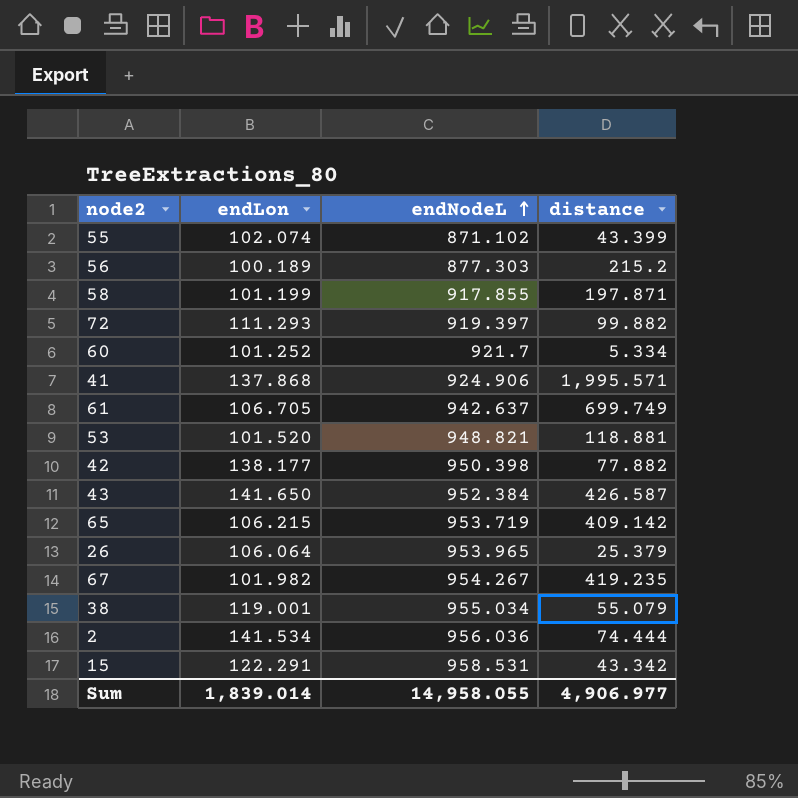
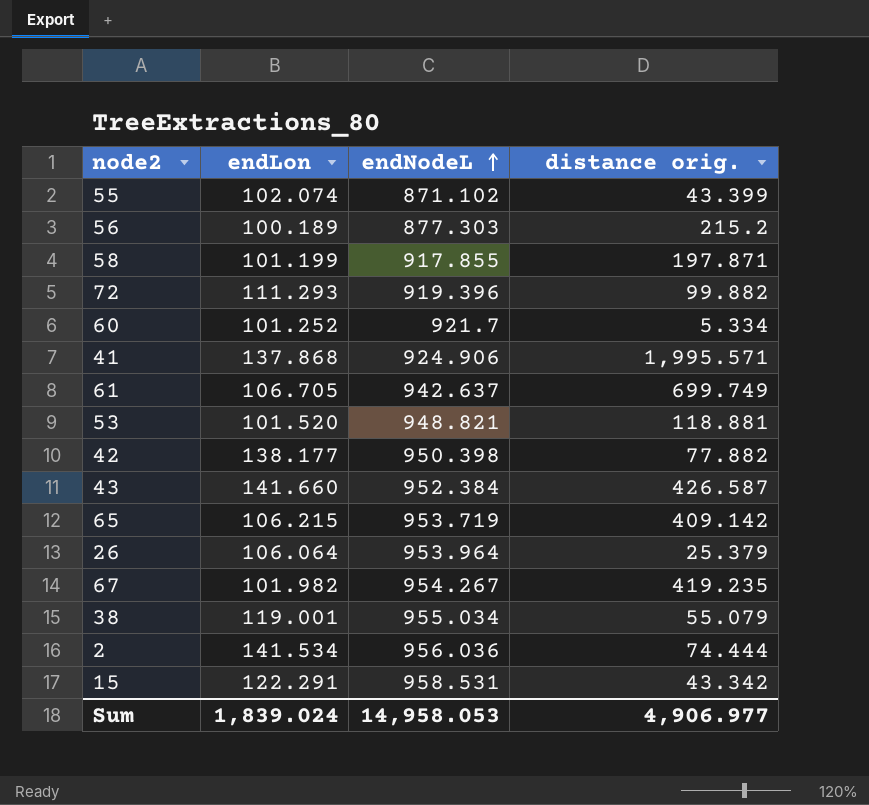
column name: distance -> distance orig.
72 | endNodeL: 919.397 -> 919.396
43 | endLon: 141.650 -> 141.660
26 | endNodeL: 953.965 -> 953.964
Sum | endLon: 1,839.014 -> 1,839.024
Sum | endNodeL: 14,958.055 -> 14,958.053

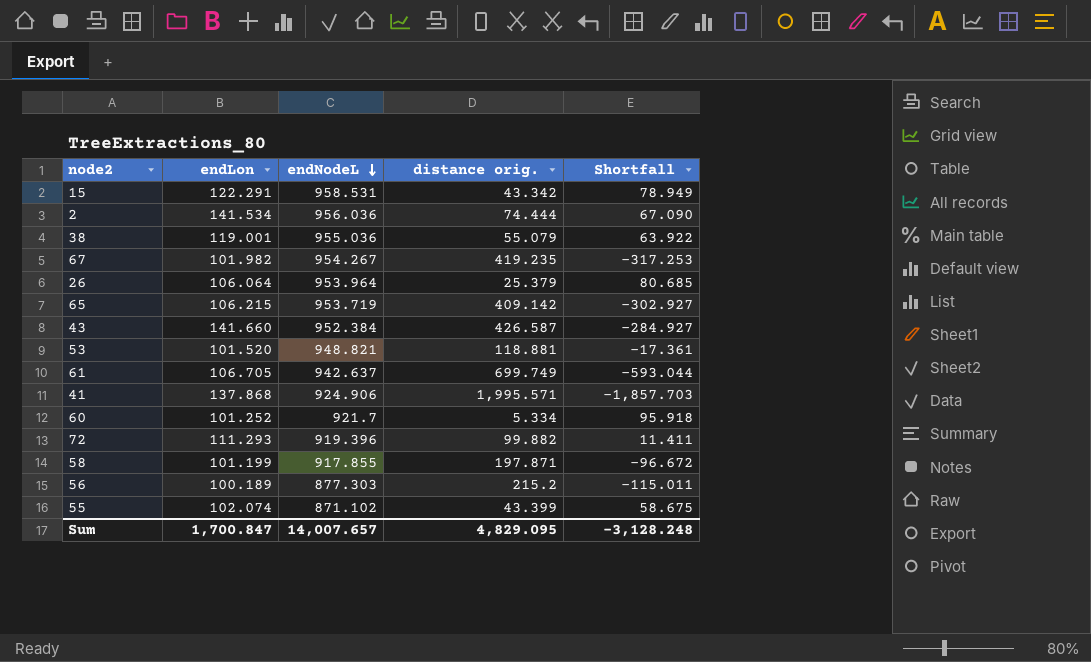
row order: endNodeL ascending -> endNodeL descending
column Shortfall | formula: none -> [endLon] - [distance orig.]
row 42: 138.177 | 950.398 | 77.882 -> none
38 | endNodeL: 955.034 -> 955.036
Sum | endLon: 1,839.024 -> 1,700.847
Sum | endNodeL: 14,958.053 -> 14,007.657
Sum | distance orig.: 4,906.977 -> 4,829.095

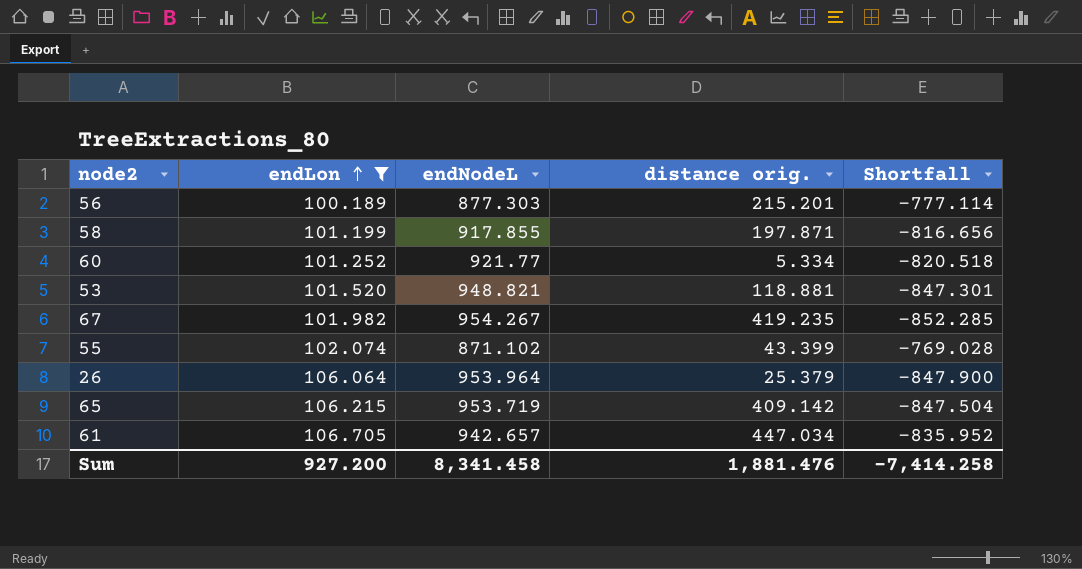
filter: none -> endLon <= 106.705
row order: endNodeL descending -> endLon ascending
column Shortfall | formula: [endLon] - [distance orig.] -> [endLon] - [endNodeL]
56 | distance orig.: 215.2 -> 215.201
60 | endNodeL: 921.7 -> 921.77
61 | endNodeL: 942.637 -> 942.657
61 | distance orig.: 699.749 -> 447.034
Sum | endLon: 1,700.847 -> 927.200
Sum | endNodeL: 14,007.657 -> 8,341.458
Sum | distance orig.: 4,829.095 -> 1,881.476
Sum | Shortfall: -3,128.248 -> -7,414.258

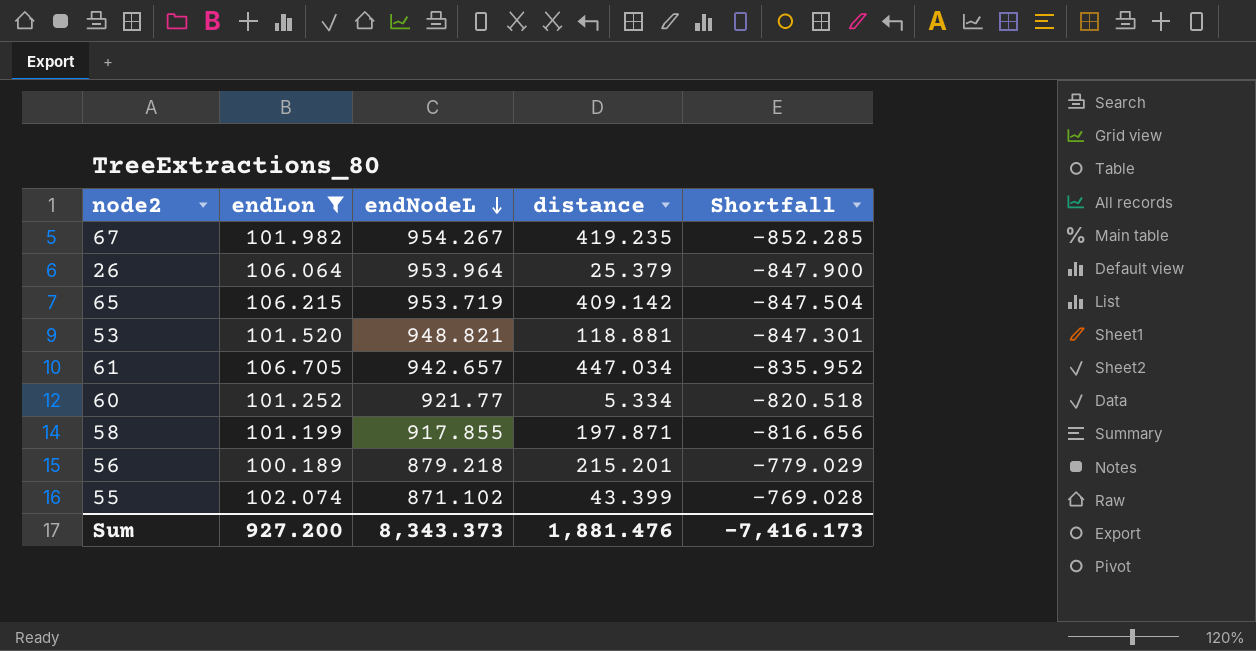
row order: endLon ascending -> endNodeL descending
column name: distance orig. -> distance
56 | endNodeL: 877.303 -> 879.218
56 | Shortfall: -777.114 -> -779.029
Sum | endNodeL: 8,341.458 -> 8,343.373
Sum | Shortfall: -7,414.258 -> -7,416.173

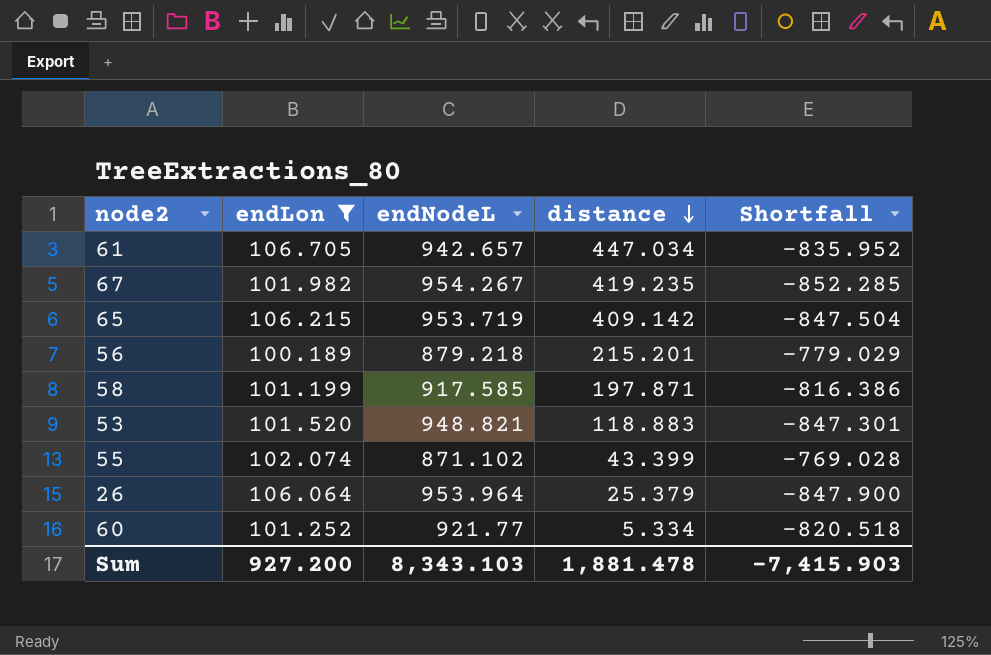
row order: endNodeL descending -> distance descending
58 | endNodeL: 917.855 -> 917.585
58 | Shortfall: -816.656 -> -816.386
53 | distance: 118.881 -> 118.883
Sum | endNodeL: 8,343.373 -> 8,343.103
Sum | distance: 1,881.476 -> 1,881.478
Sum | Shortfall: -7,416.173 -> -7,415.903

